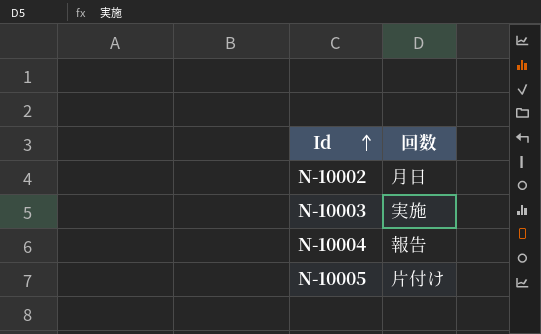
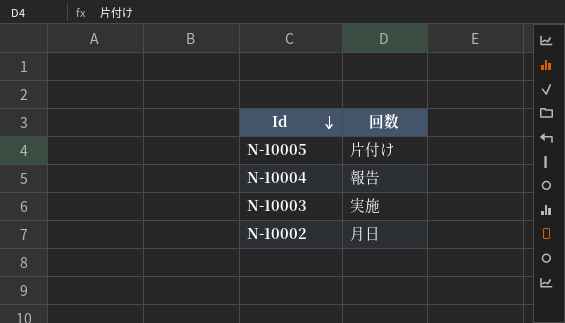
row order: Id ascending -> Id descending

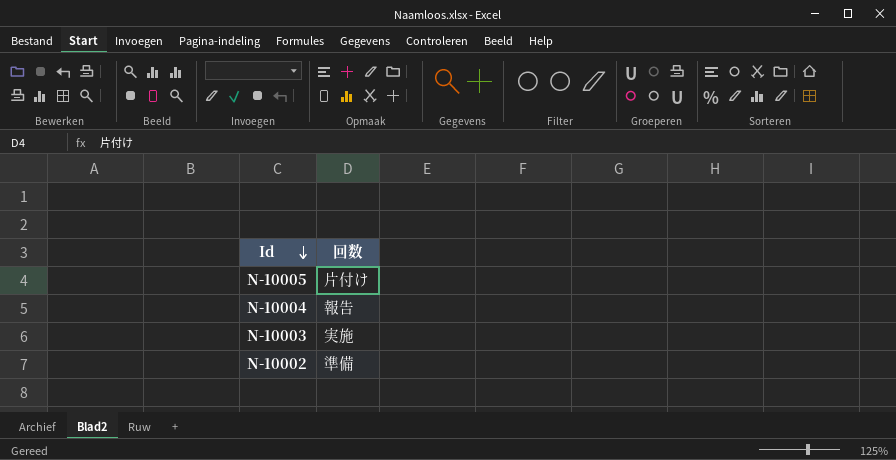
N-10002 | 回数: 月日 -> 準備

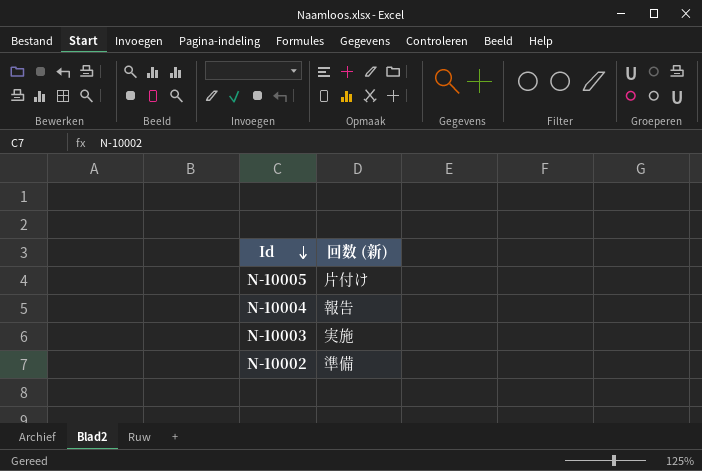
column name: 回数 -> 回数 (新)

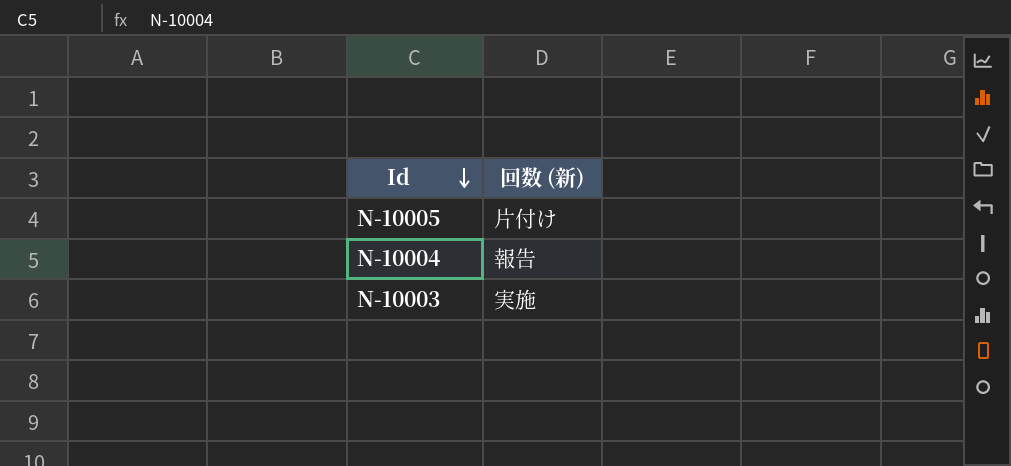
row N-10002: 準備 -> none

